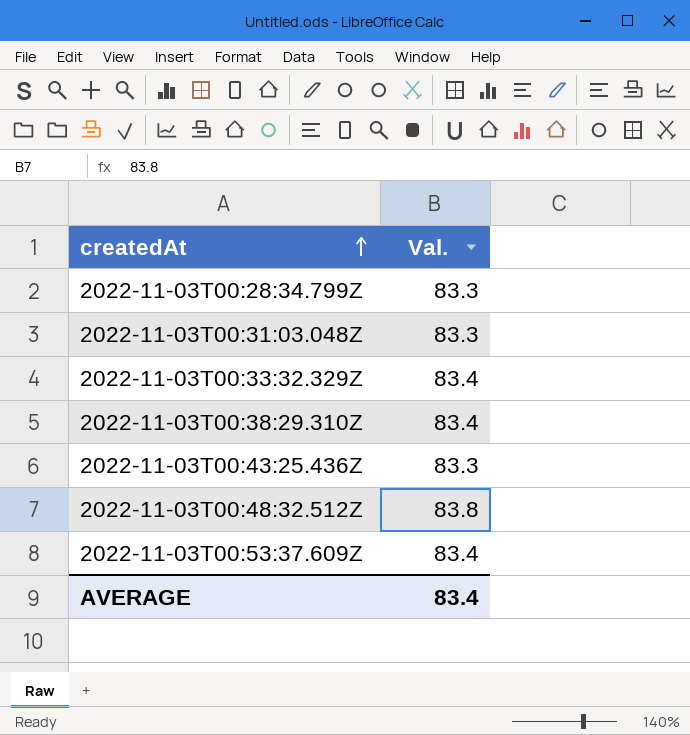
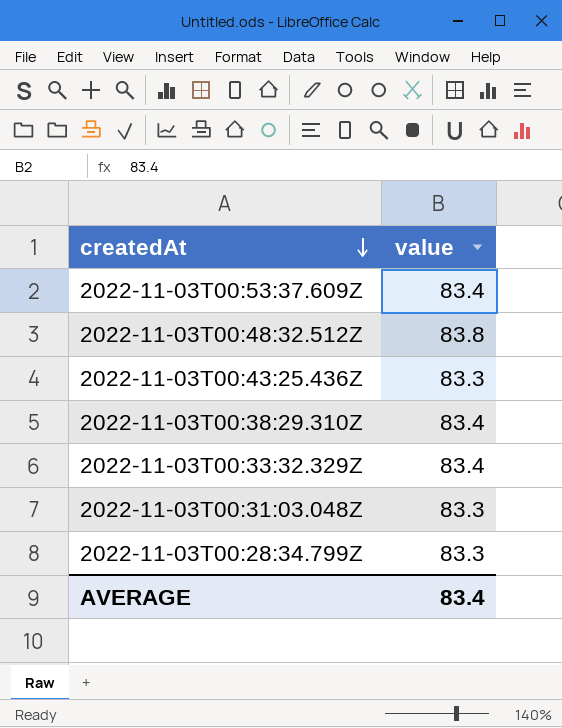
row order: createdAt ascending -> createdAt descending
column name: Val. -> value

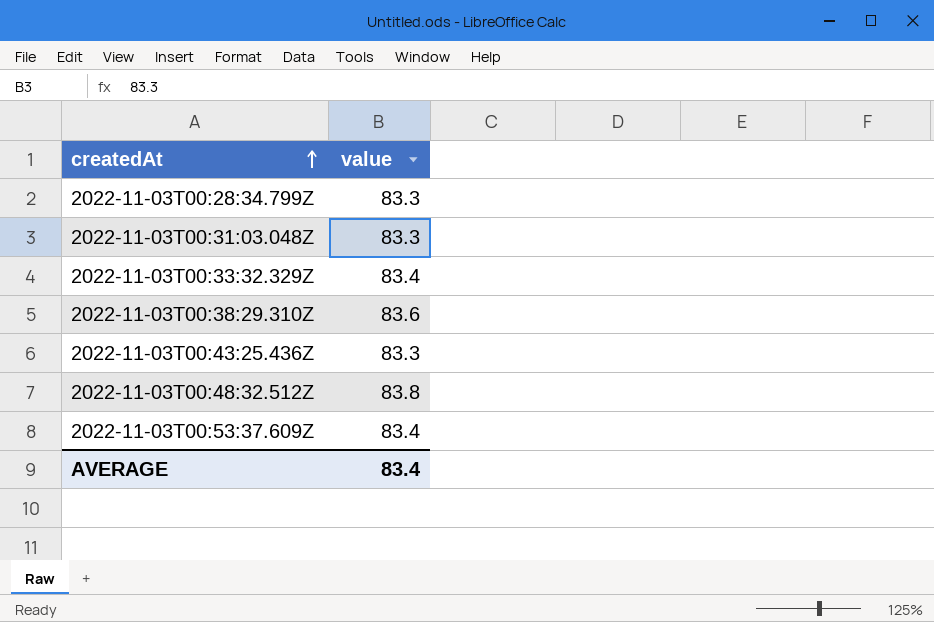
row order: createdAt descending -> createdAt ascending
2022-11-03T00:38:29.310Z | value: 83.4 -> 83.6

